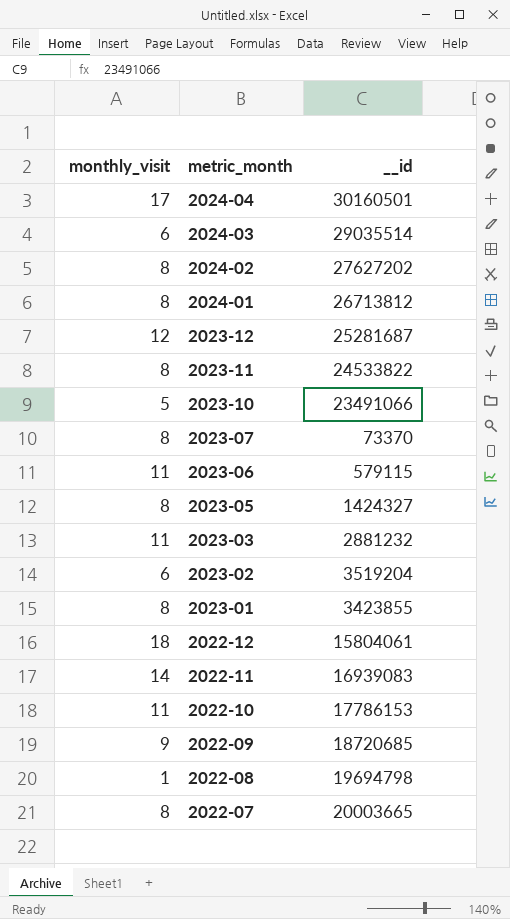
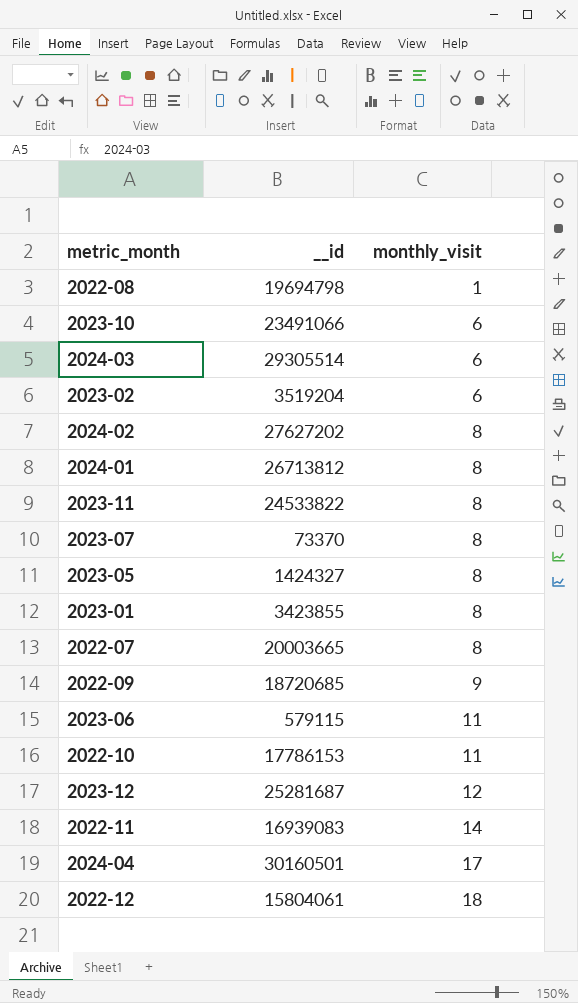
row order: metric_month descending -> monthly_visit ascending
column monthly_visit | position: 1 -> 3
row 2023-03: 11 | 2881232 -> none
2023-10 | monthly_visit: 5 -> 6
2024-03 | __id: 29035514 -> 29305514

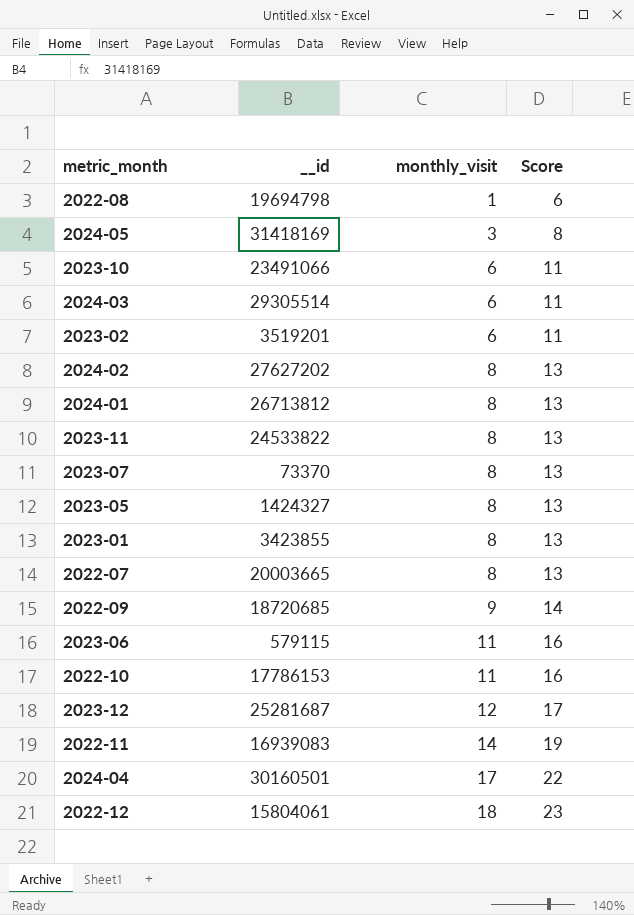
column Score | formula: none -> [monthly_visit] + 5
row 2024-05: none -> 31418169 | 3 | 8
2023-02 | __id: 3519204 -> 3519201

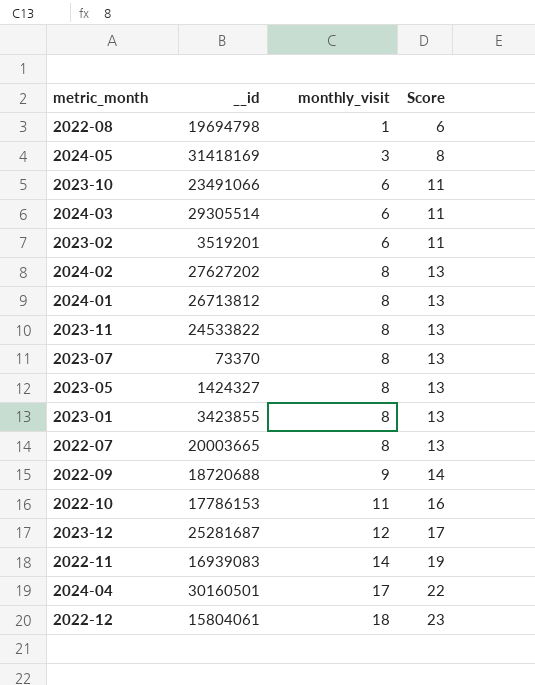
row 2023-06: 579115 | 11 | 16 -> none
2022-09 | __id: 18720685 -> 18720688

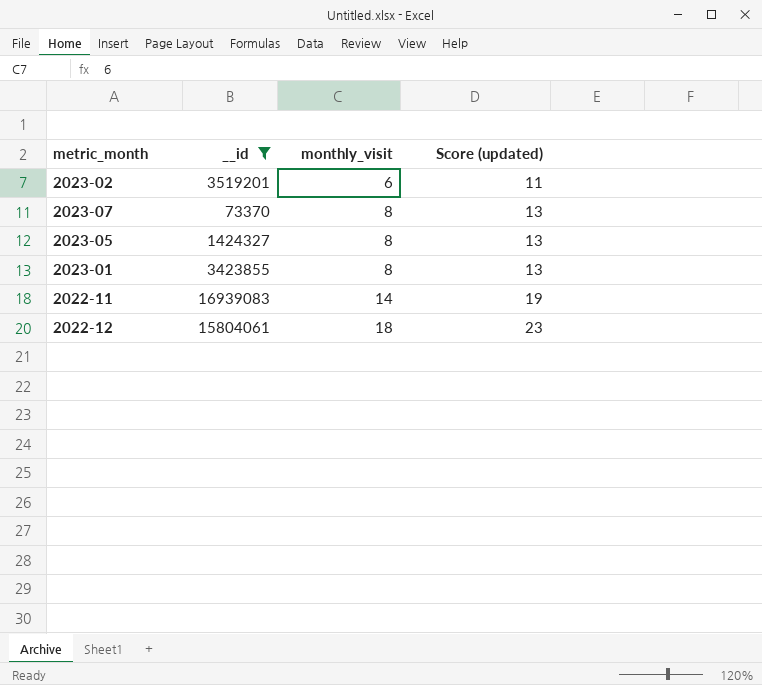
filter: none -> __id <= 16939083
column name: Score -> Score (updated)

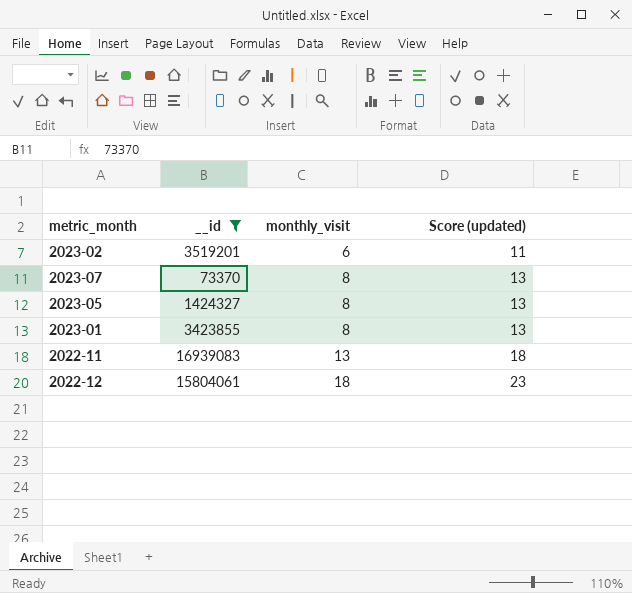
2022-11 | monthly_visit: 14 -> 13
2022-11 | Score (updated): 19 -> 18

